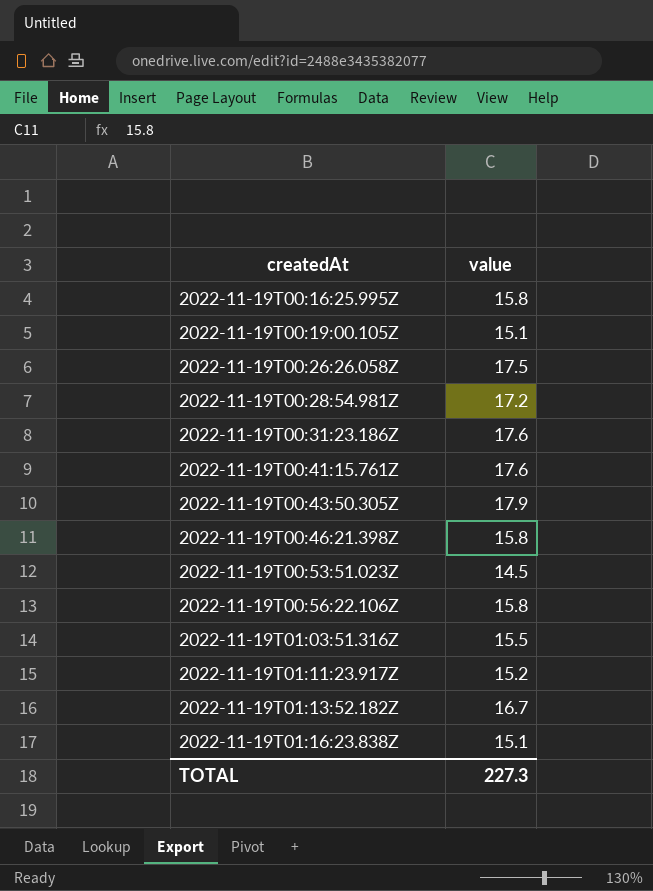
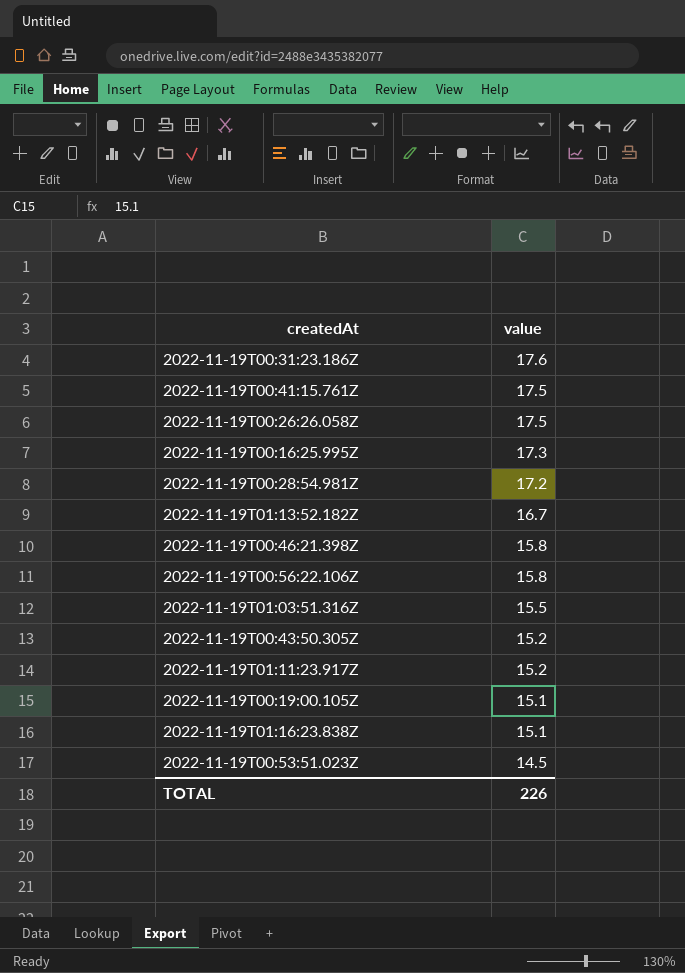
row order: createdAt ascending -> value descending
2022-11-19T00:41:15.761Z | value: 17.6 -> 17.5
2022-11-19T00:16:25.995Z | value: 15.8 -> 17.3
2022-11-19T00:43:50.305Z | value: 17.9 -> 15.2
TOTAL | value: 227.3 -> 226

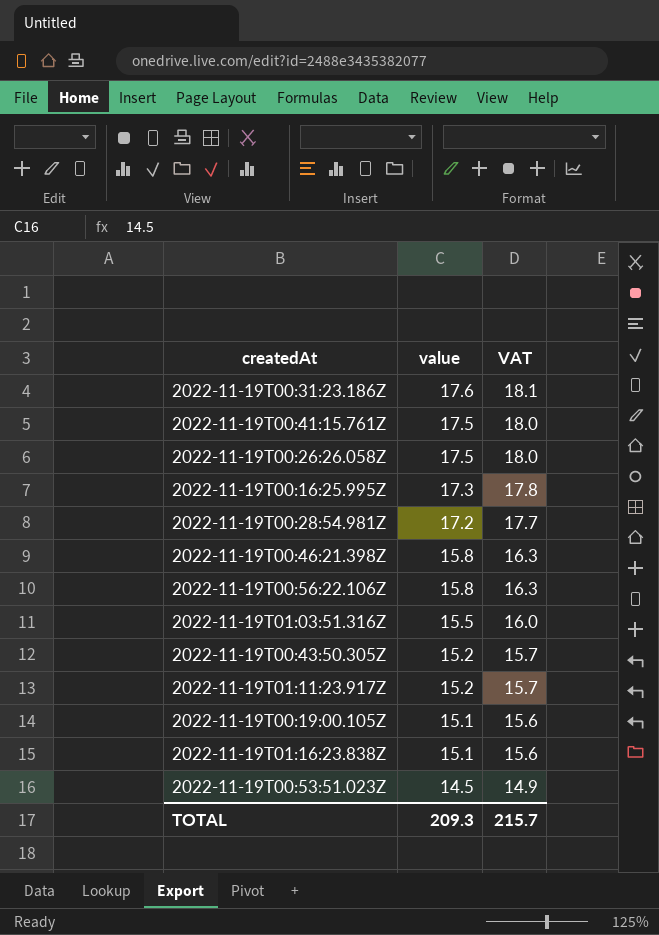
column VAT | formula: none -> [value] * 1.03
row 2022-11-19T01:13:52.182Z: 16.7 -> none
TOTAL | value: 226 -> 209.3

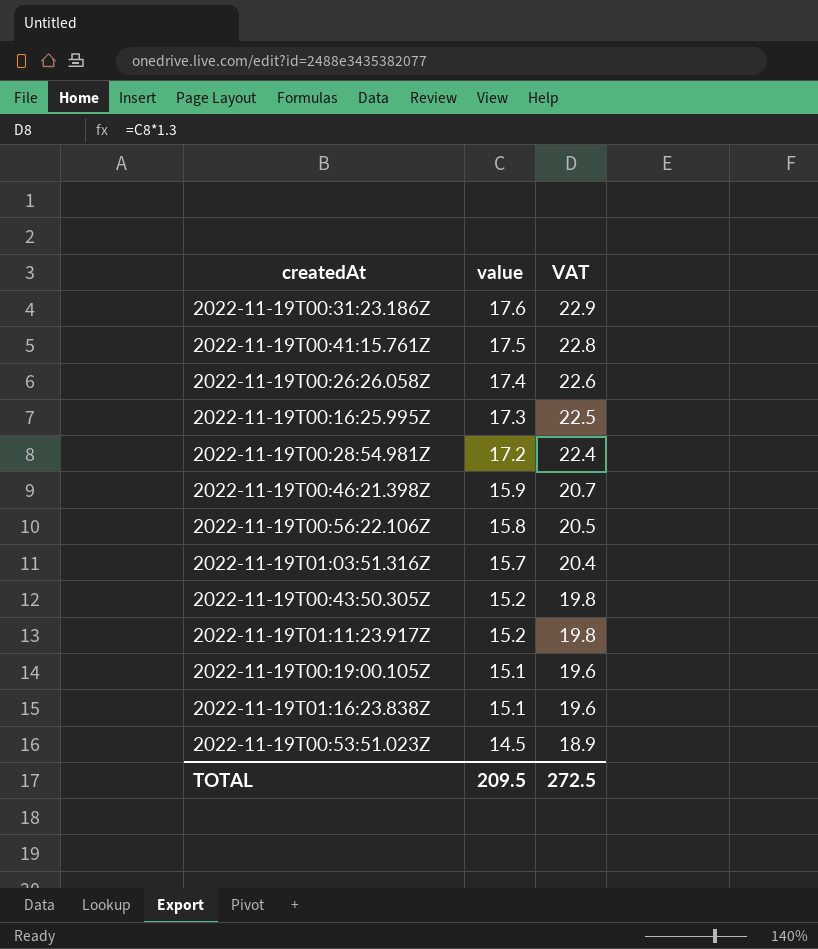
column VAT | formula: [value] * 1.03 -> [value] * 1.3
2022-11-19T00:26:26.058Z | value: 17.5 -> 17.4
2022-11-19T00:46:21.398Z | value: 15.8 -> 15.9
2022-11-19T01:03:51.316Z | value: 15.5 -> 15.7
TOTAL | value: 209.3 -> 209.5
TOTAL | VAT: 215.7 -> 272.5

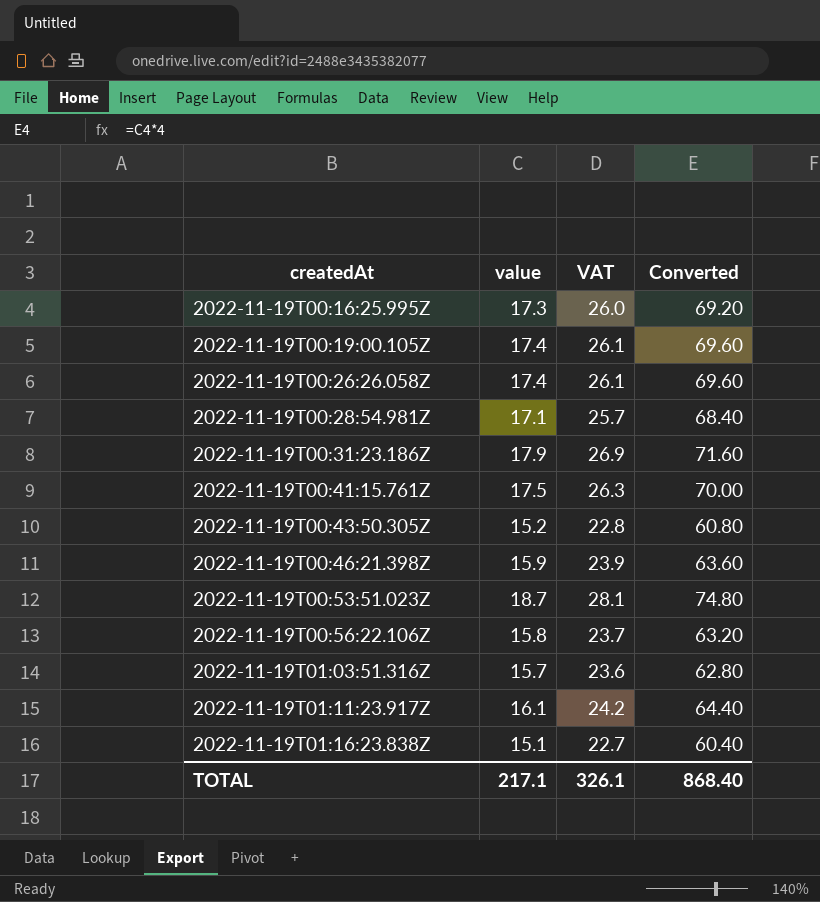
row order: value descending -> createdAt ascending
column VAT | formula: [value] * 1.3 -> [value] * 1.5
column Converted | formula: none -> [value] * 4
2022-11-19T00:19:00.105Z | value: 15.1 -> 17.4
2022-11-19T00:28:54.981Z | value: 17.2 -> 17.1
2022-11-19T00:31:23.186Z | value: 17.6 -> 17.9
2022-11-19T00:53:51.023Z | value: 14.5 -> 18.7
2022-11-19T01:11:23.917Z | value: 15.2 -> 16.1
TOTAL | value: 209.5 -> 217.1
TOTAL | VAT: 272.5 -> 326.1

